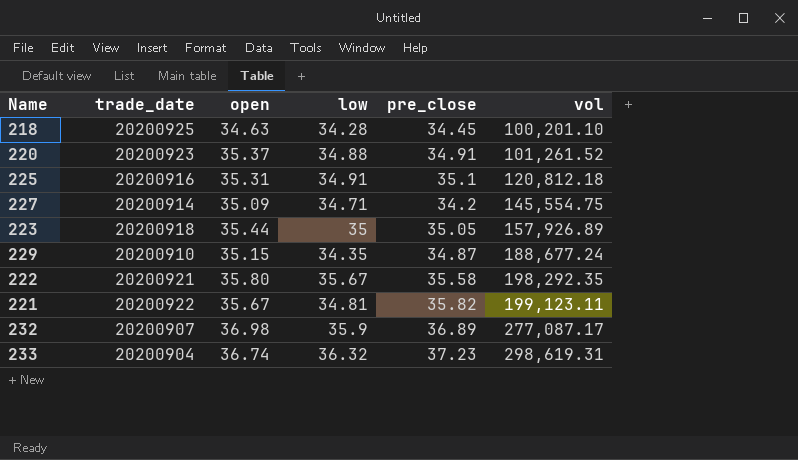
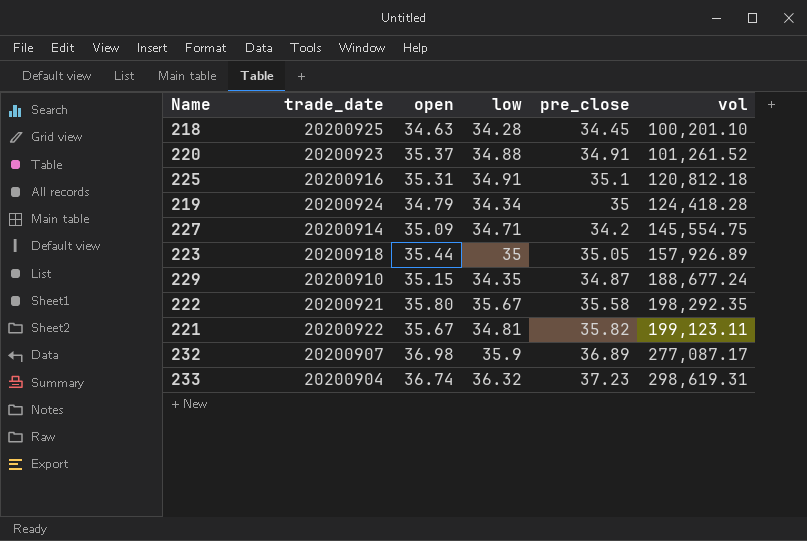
row 219: none -> 20200924 | 34.79 | 34.34 | 35 | 124,418.28

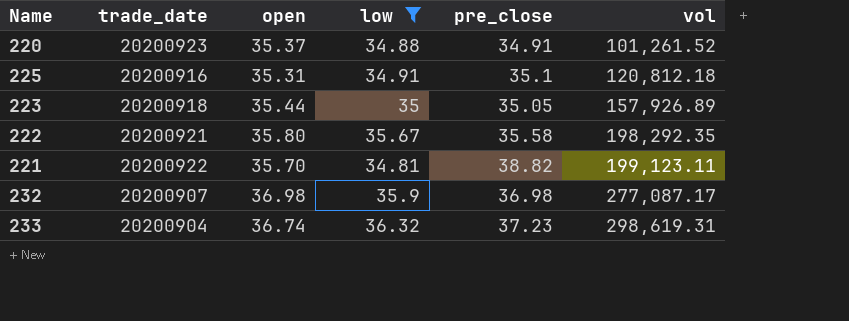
filter: none -> low >= 34.81
221 | open: 35.67 -> 35.70
221 | pre_close: 35.82 -> 38.82
232 | pre_close: 36.89 -> 36.98

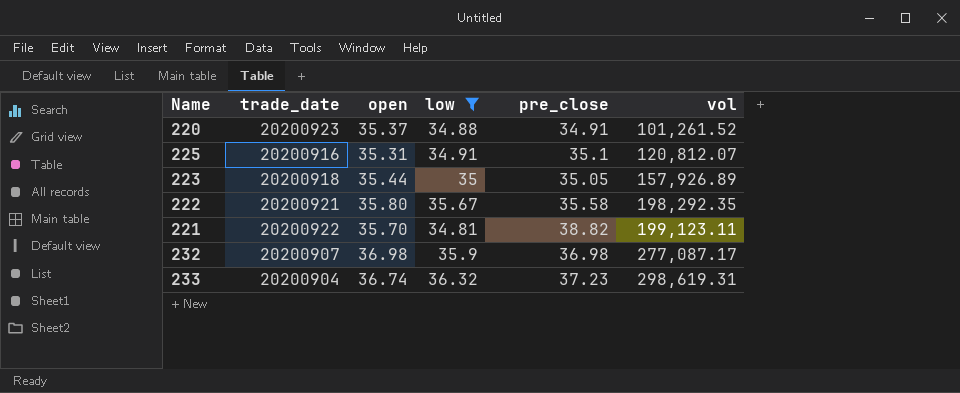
225 | vol: 120,812.18 -> 120,812.07

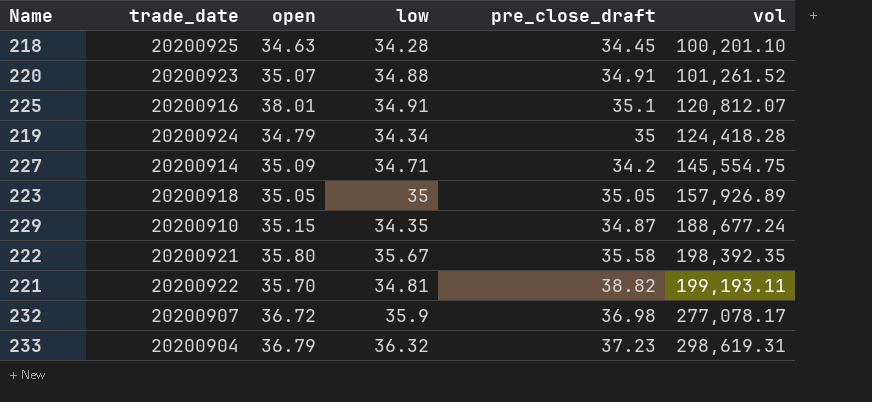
filter: low >= 34.81 -> none
column name: pre_close -> pre_close_draft
220 | open: 35.37 -> 35.07
225 | open: 35.31 -> 38.01
223 | open: 35.44 -> 35.05
222 | vol: 198,292.35 -> 198,392.35
221 | vol: 199,123.11 -> 199,193.11
232 | open: 36.98 -> 36.72
232 | vol: 277,087.17 -> 277,078.17
233 | open: 36.74 -> 36.79

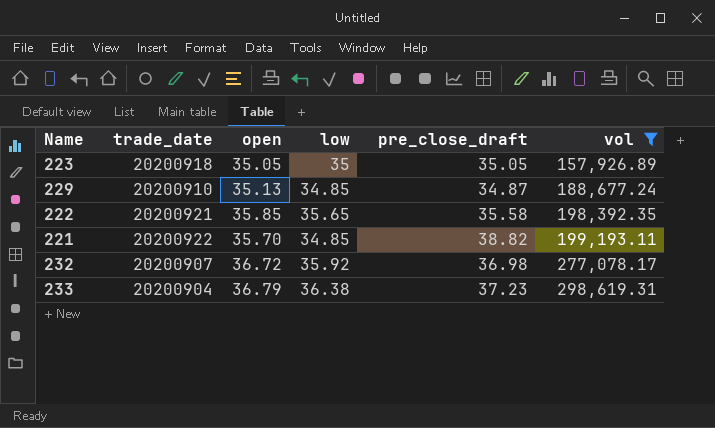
filter: none -> vol >= 157,926.89
229 | open: 35.15 -> 35.13
229 | low: 34.35 -> 34.85
222 | open: 35.80 -> 35.85
222 | low: 35.67 -> 35.65
221 | low: 34.81 -> 34.85
232 | low: 35.9 -> 35.92
233 | low: 36.32 -> 36.38

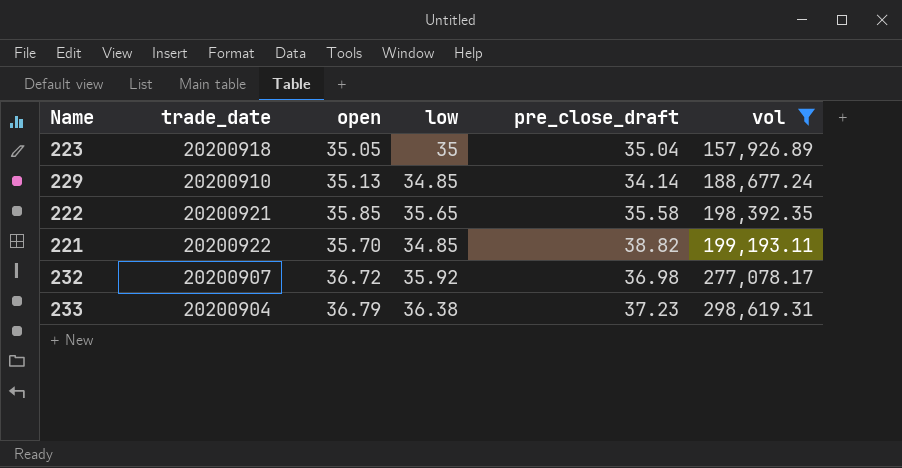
223 | pre_close_draft: 35.05 -> 35.04
229 | pre_close_draft: 34.87 -> 34.14

